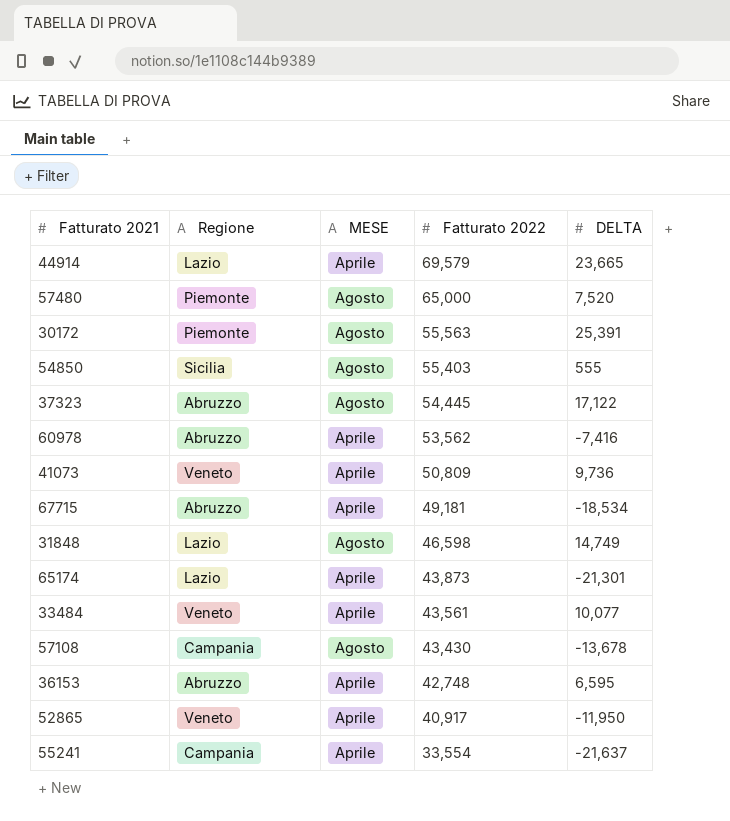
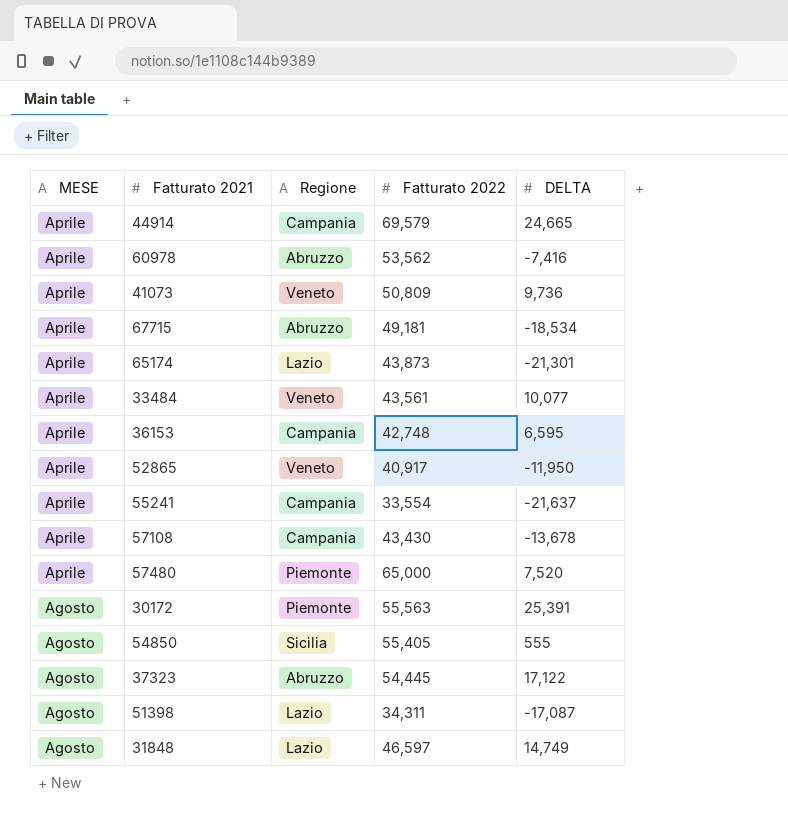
row order: Fatturato 2022 descending -> MESE ascending
column MESE | position: 3 -> 1
44914 | Regione: Lazio -> Campania
44914 | DELTA: 23,665 -> 24,665
36153 | Regione: Abruzzo -> Campania
57108 | MESE: Agosto -> Aprile
57480 | MESE: Agosto -> Aprile
54850 | Fatturato 2022: 55,403 -> 55,405
row 51398: none -> Agosto | Lazio | 34,311 | -17,087
31848 | Fatturato 2022: 46,598 -> 46,597

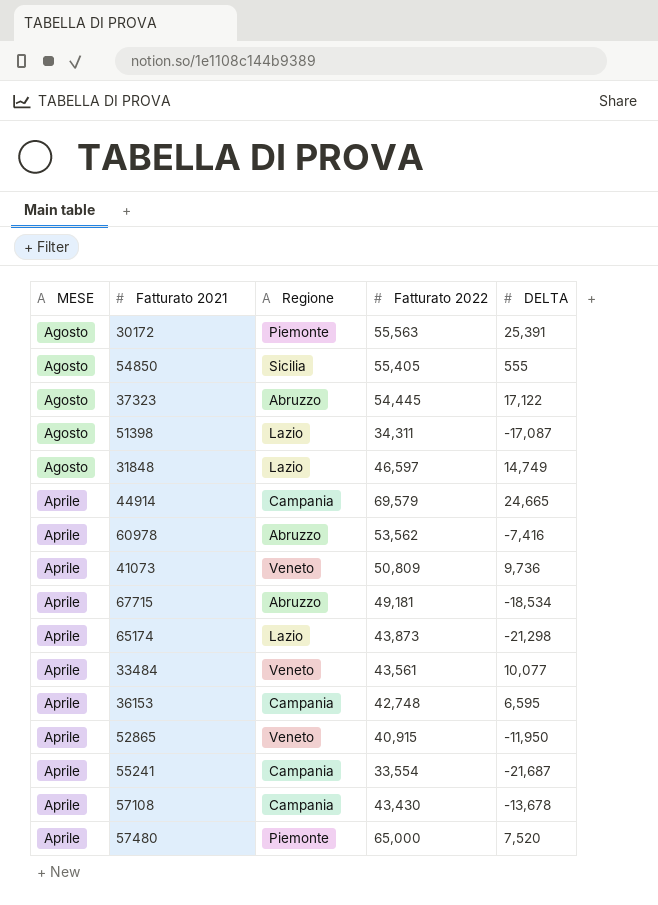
row order: MESE ascending -> MESE descending
65174 | DELTA: -21,301 -> -21,298
52865 | Fatturato 2022: 40,917 -> 40,915
55241 | DELTA: -21,637 -> -21,687

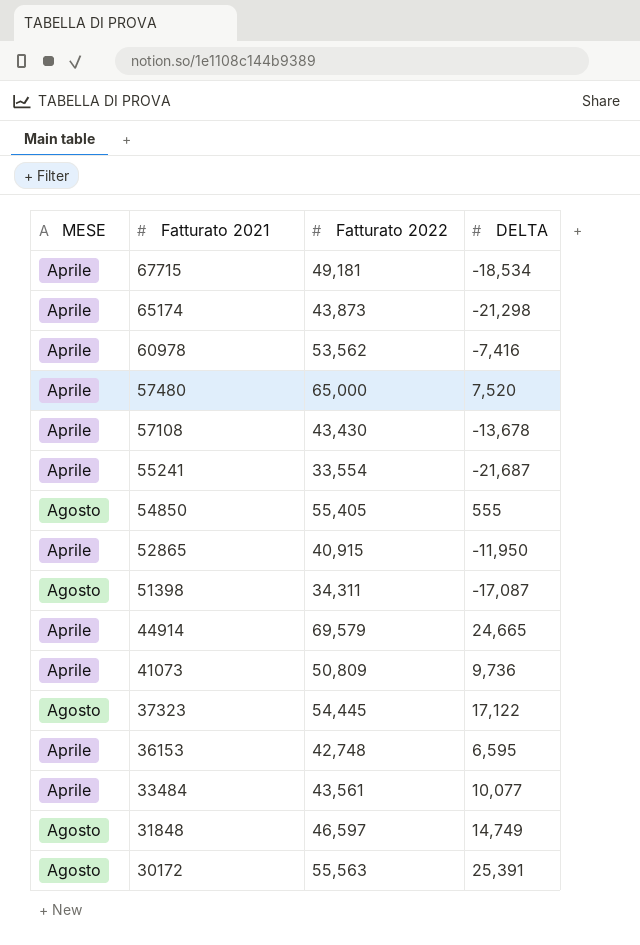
row order: MESE descending -> Fatturato 2021 descending
column Regione | position: 3 -> none

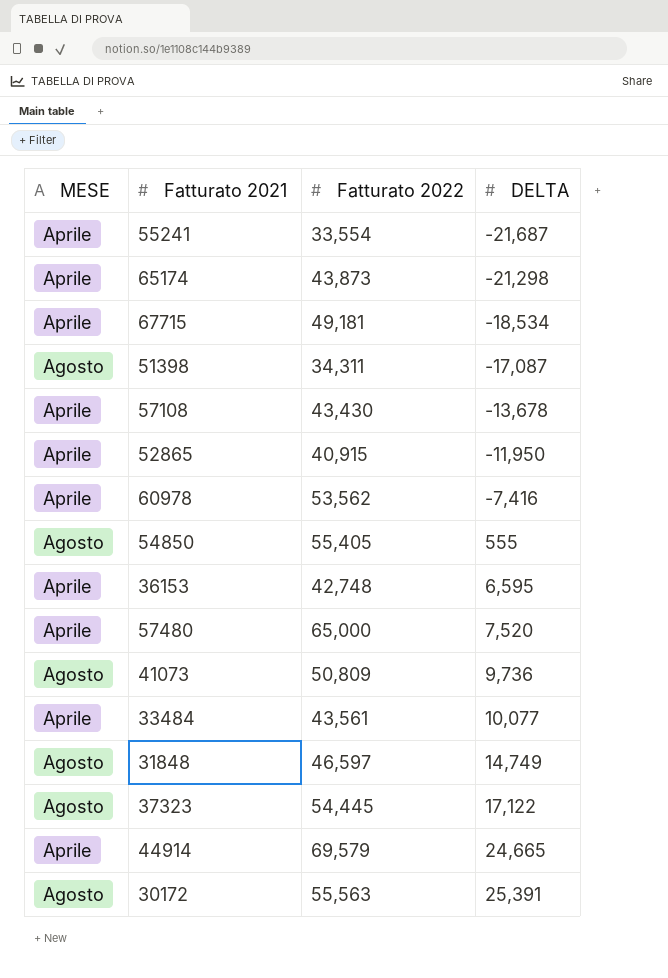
row order: Fatturato 2021 descending -> DELTA ascending
41073 | MESE: Aprile -> Agosto

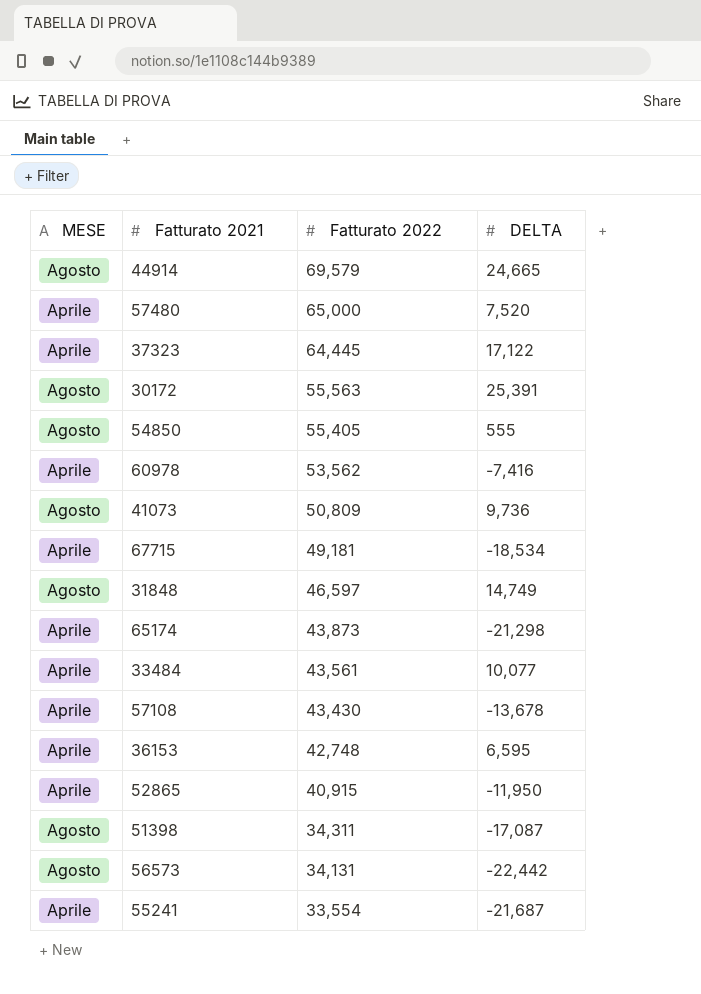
row order: DELTA ascending -> Fatturato 2022 descending
44914 | MESE: Aprile -> Agosto
37323 | MESE: Agosto -> Aprile
37323 | Fatturato 2022: 54,445 -> 64,445
row 56573: none -> Agosto | 34,131 | -22,442

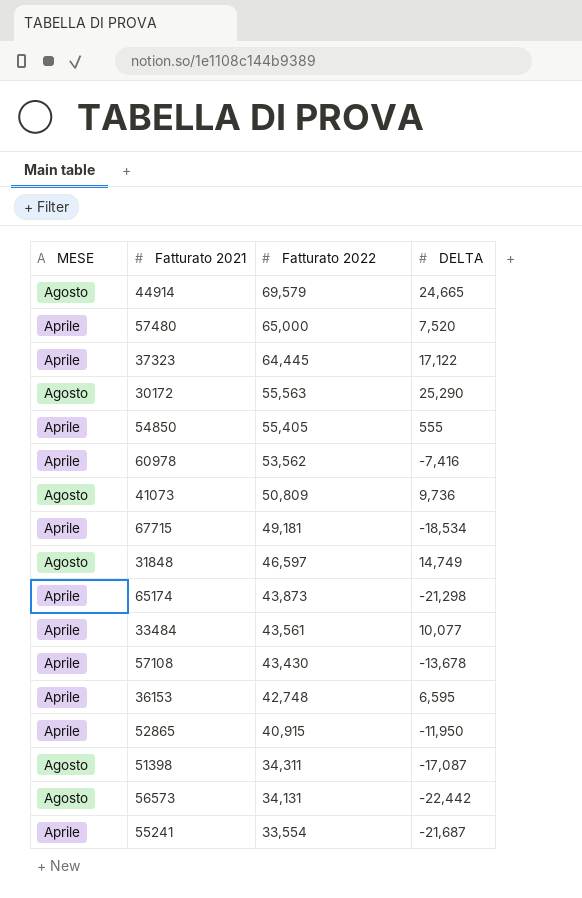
30172 | DELTA: 25,391 -> 25,290
54850 | MESE: Agosto -> Aprile

